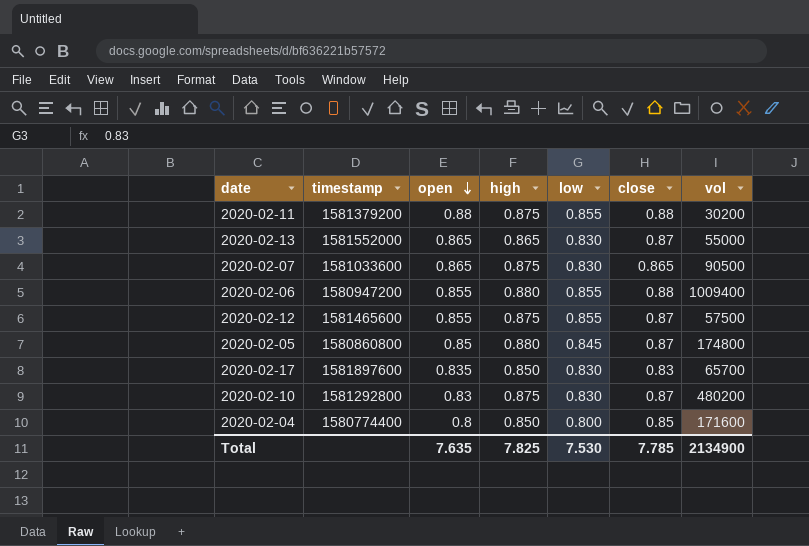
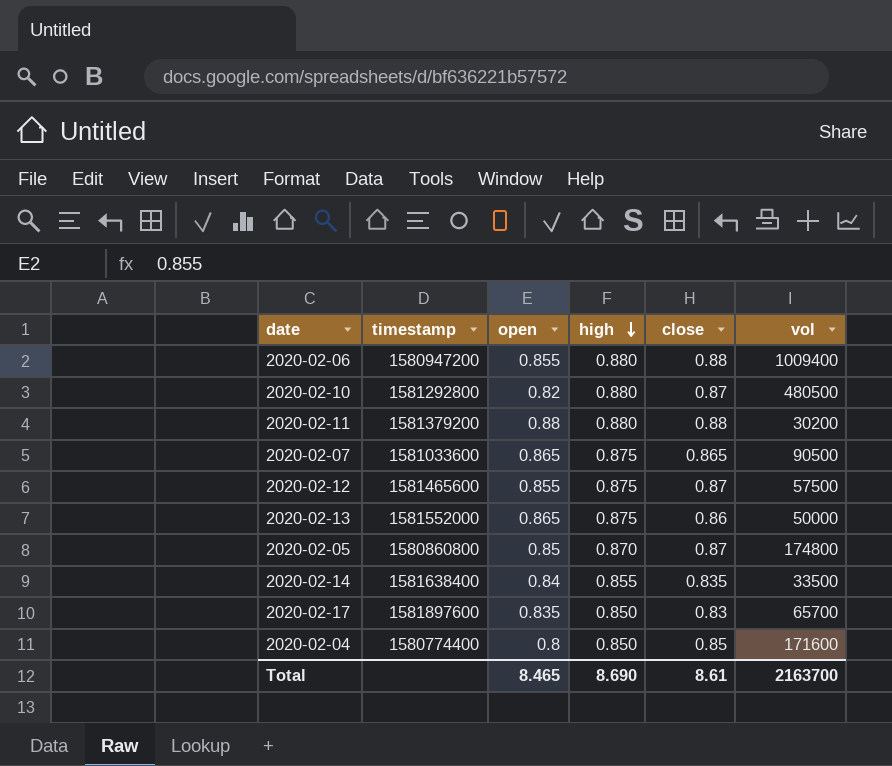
row order: open descending -> high descending
column low | position: 5 -> none
2020-02-10 | open: 0.83 -> 0.82
2020-02-10 | high: 0.875 -> 0.880
2020-02-10 | vol: 480200 -> 480500
2020-02-11 | high: 0.875 -> 0.880
2020-02-13 | high: 0.865 -> 0.875
2020-02-13 | close: 0.87 -> 0.86
2020-02-13 | vol: 55000 -> 50000
2020-02-05 | high: 0.880 -> 0.870
row 2020-02-14: none -> 1581638400 | 0.84 | 0.855 | 0.835 | 33500
Total | open: 7.635 -> 8.465
Total | high: 7.825 -> 8.690
Total | close: 7.785 -> 8.61
Total | vol: 2134900 -> 2163700

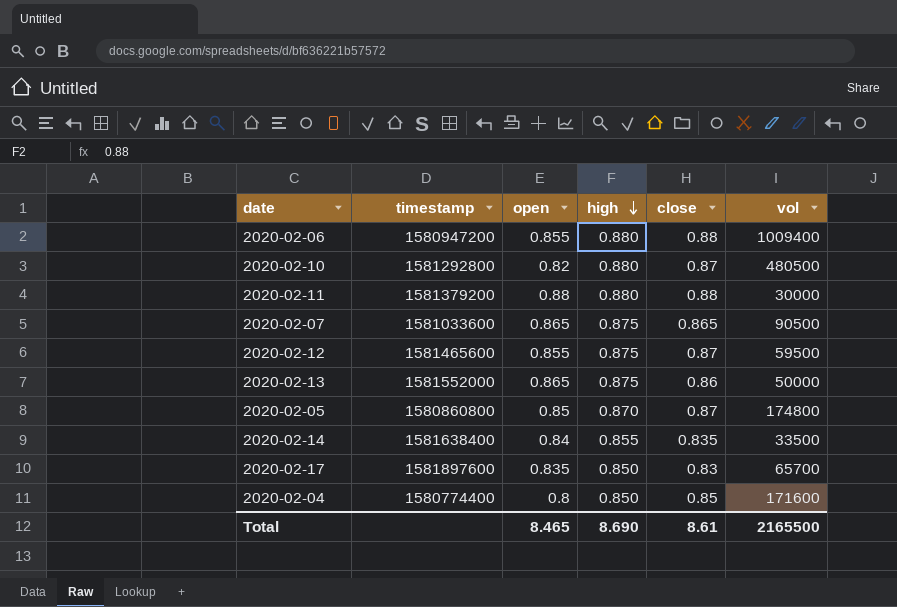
2020-02-11 | vol: 30200 -> 30000
2020-02-12 | vol: 57500 -> 59500
Total | vol: 2163700 -> 2165500

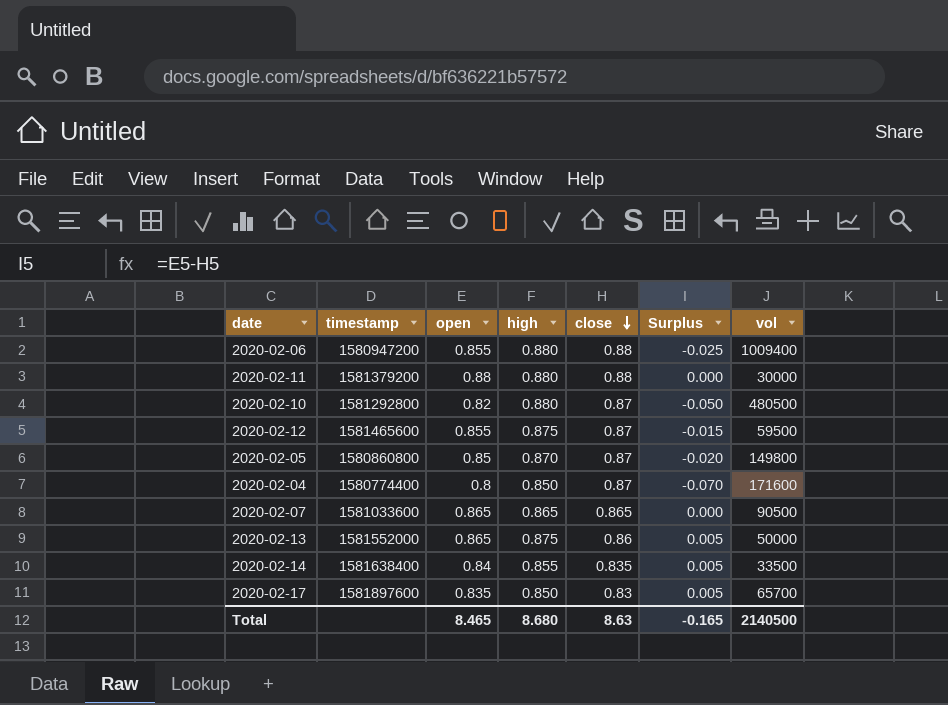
row order: high descending -> close descending
column Surplus | formula: none -> [open] - [close]
2020-02-05 | vol: 174800 -> 149800
2020-02-04 | close: 0.85 -> 0.87
2020-02-07 | high: 0.875 -> 0.865
Total | high: 8.690 -> 8.680
Total | close: 8.61 -> 8.63
Total | vol: 2165500 -> 2140500

